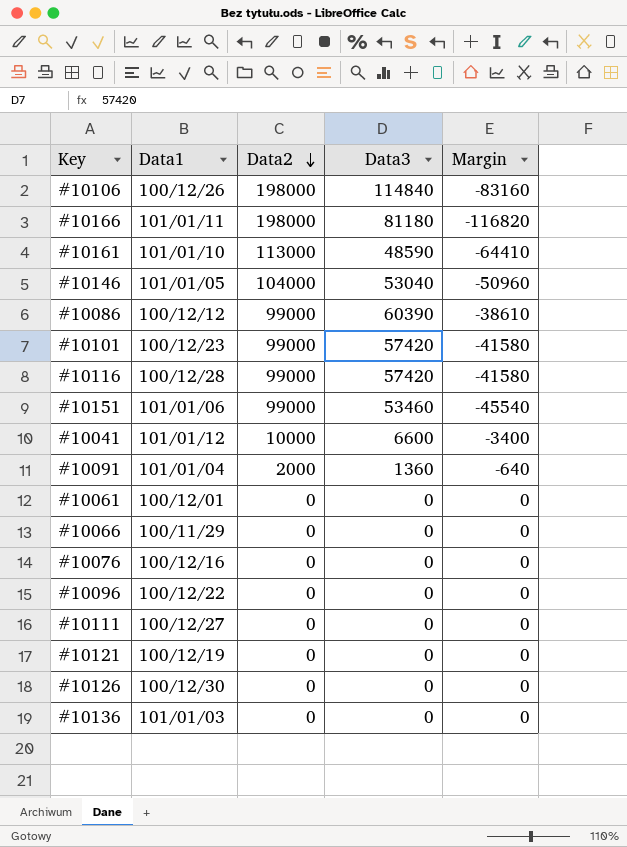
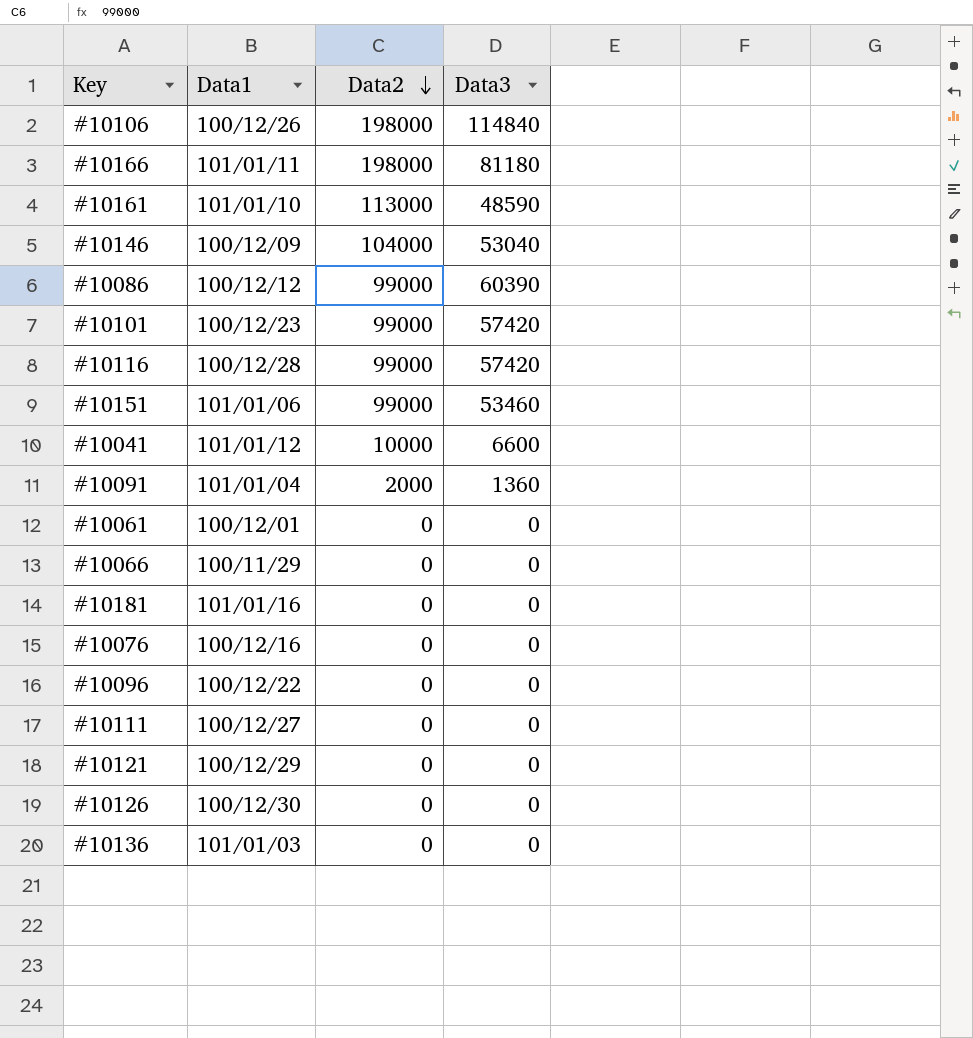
column Margin | formula: [Data3] - [Data2] -> none
#10146 | Data1: 101/01/05 -> 100/12/09
row #10181: none -> 101/01/16 | 0 | 0
#10121 | Data1: 100/12/19 -> 100/12/29

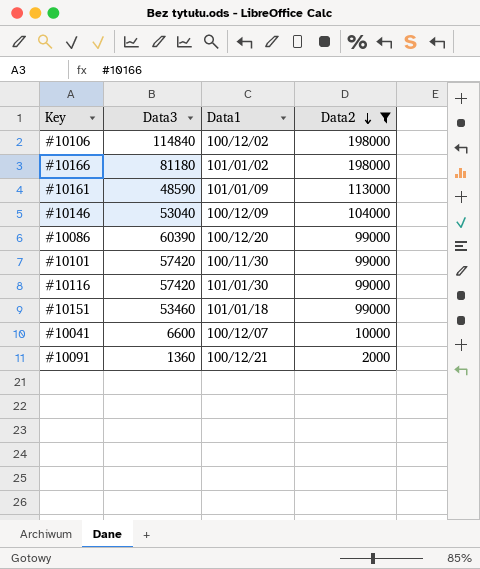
filter: none -> Data2 != 0
column Data3 | position: 4 -> 2
#10106 | Data1: 100/12/26 -> 100/12/02
#10166 | Data1: 101/01/11 -> 101/01/02
#10161 | Data1: 101/01/10 -> 101/01/09
#10086 | Data1: 100/12/12 -> 100/12/20
#10101 | Data1: 100/12/23 -> 100/11/30
#10116 | Data1: 100/12/28 -> 101/01/30
#10151 | Data1: 101/01/06 -> 101/01/18
#10041 | Data1: 101/01/12 -> 100/12/07
#10091 | Data1: 101/01/04 -> 100/12/21

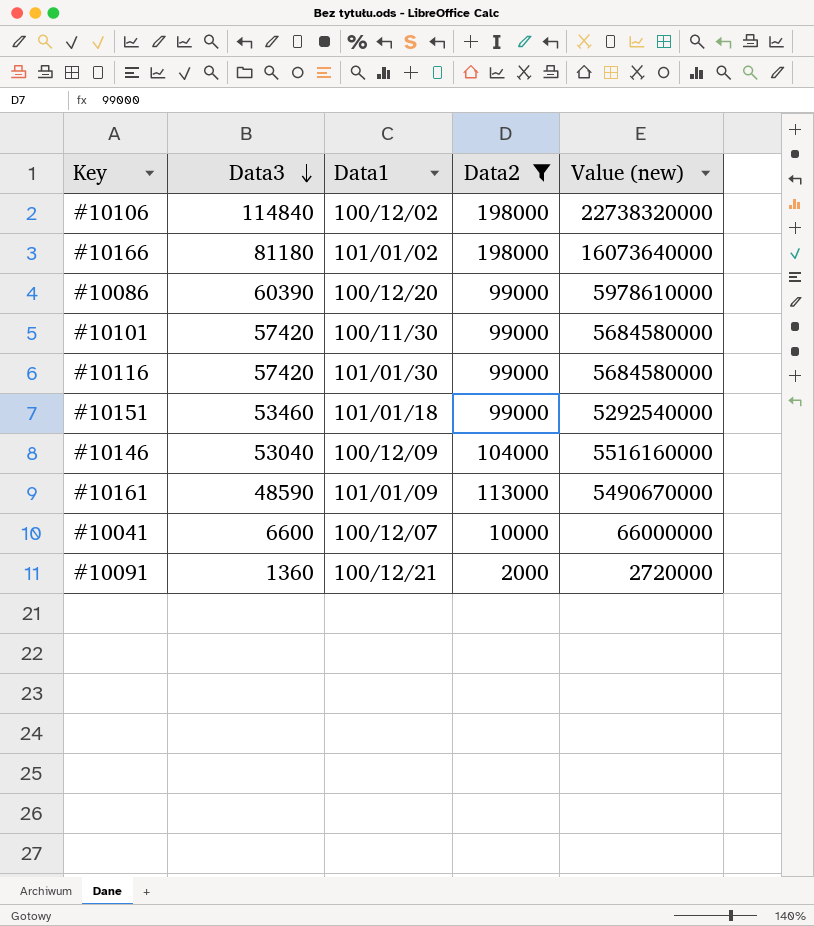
row order: Data2 descending -> Data3 descending
column Value (new) | formula: none -> [Data3] * [Data2]

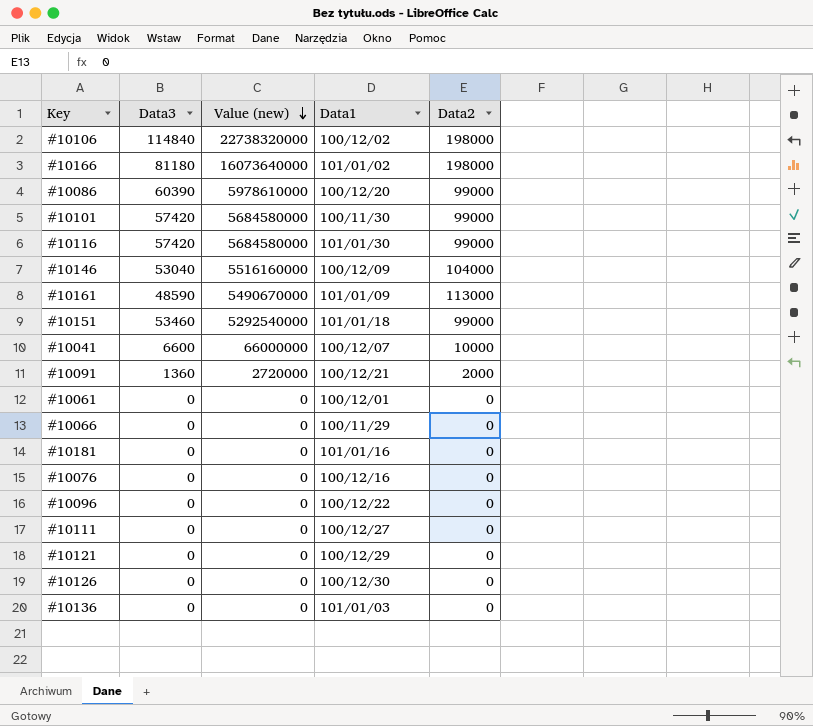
filter: Data2 != 0 -> none
row order: Data3 descending -> Value (new) descending
column Value (new) | position: 5 -> 3

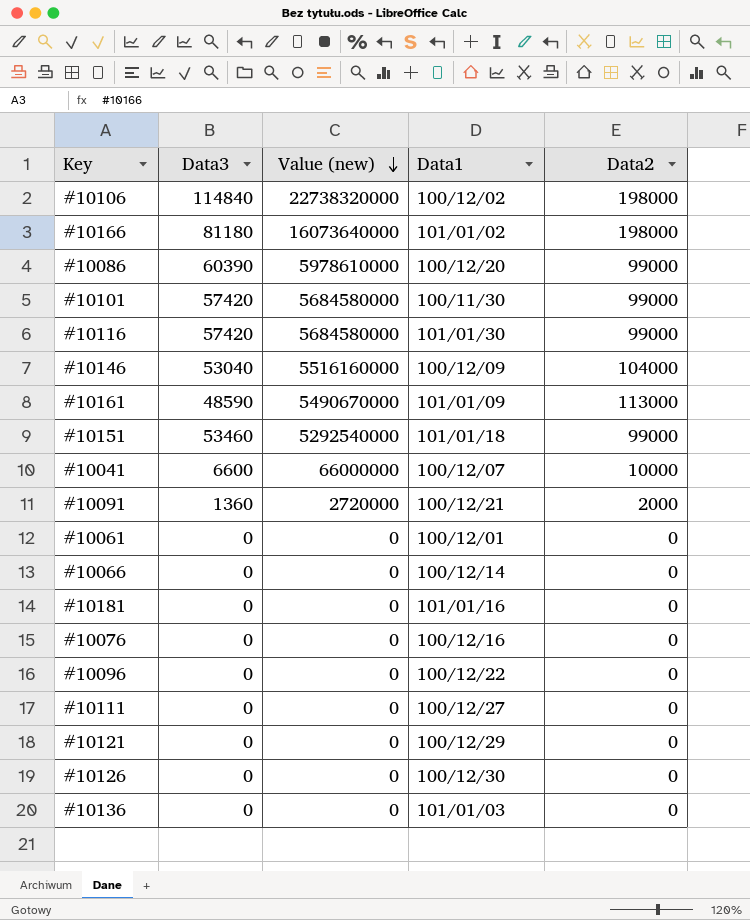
#10066 | Data1: 100/11/29 -> 100/12/14

